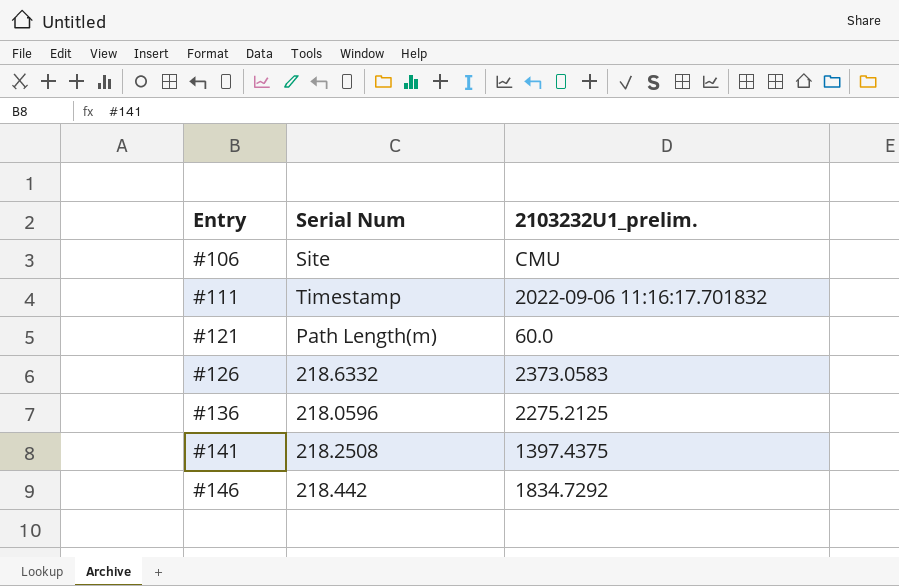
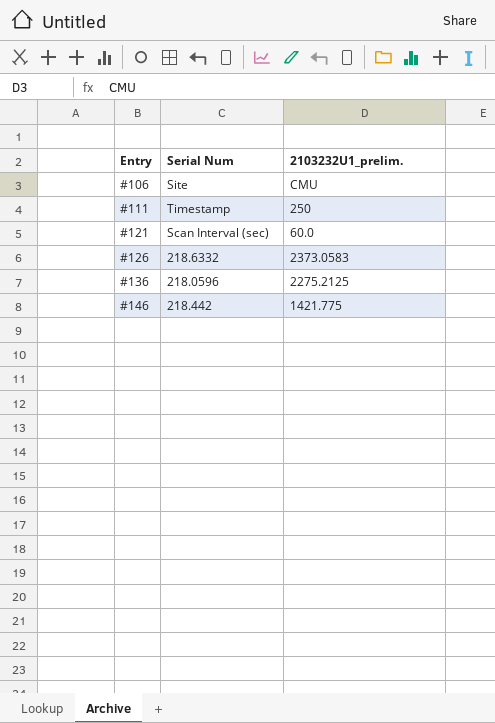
row #141: 218.2508 | 1397.4375 -> none
#111 | 2103232U1_prelim.: 2022-09-06 11:16:17.701832 -> 250
#121 | Serial Num: Path Length(m) -> Scan Interval (sec)
#146 | 2103232U1_prelim.: 1834.7292 -> 1421.775

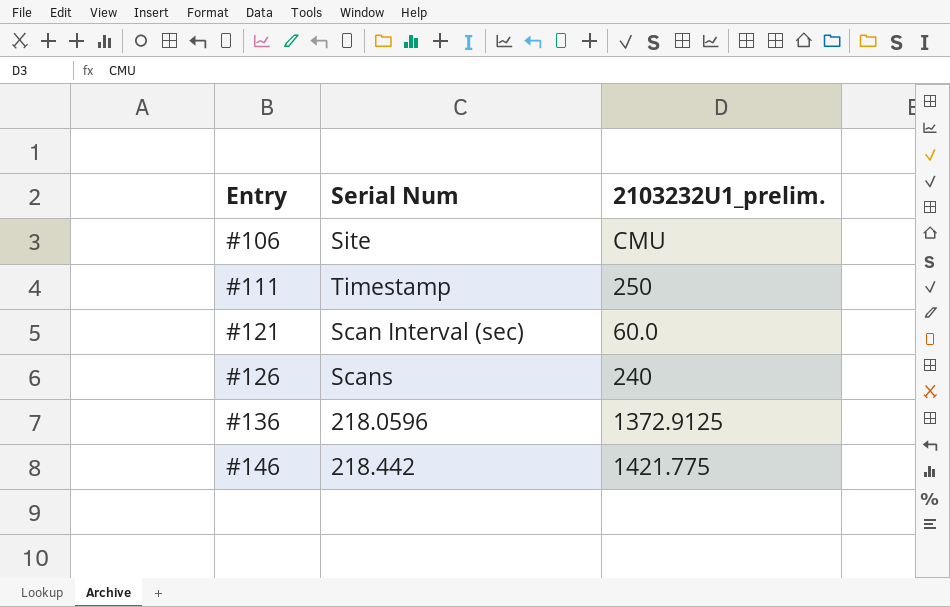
#126 | Serial Num: 218.6332 -> Scans
#126 | 2103232U1_prelim.: 2373.0583 -> 240
#136 | 2103232U1_prelim.: 2275.2125 -> 1372.9125

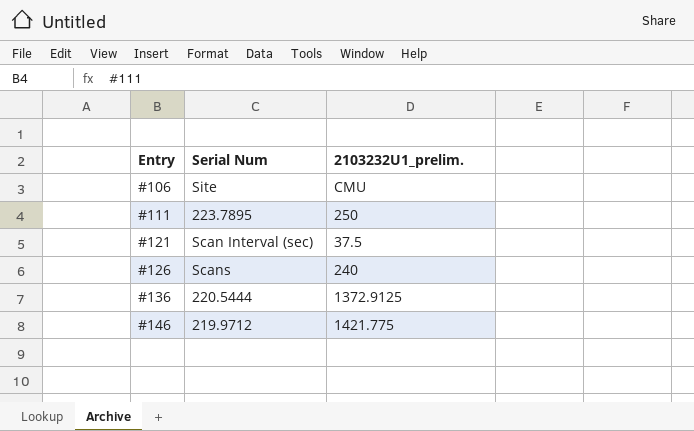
#111 | Serial Num: Timestamp -> 223.7895
#121 | 2103232U1_prelim.: 60.0 -> 37.5
#136 | Serial Num: 218.0596 -> 220.5444
#146 | Serial Num: 218.442 -> 219.9712

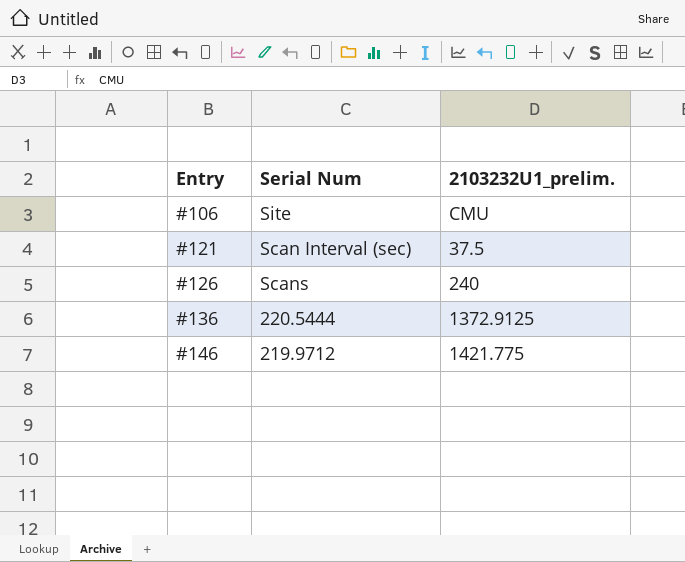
row #111: 223.7895 | 250 -> none

